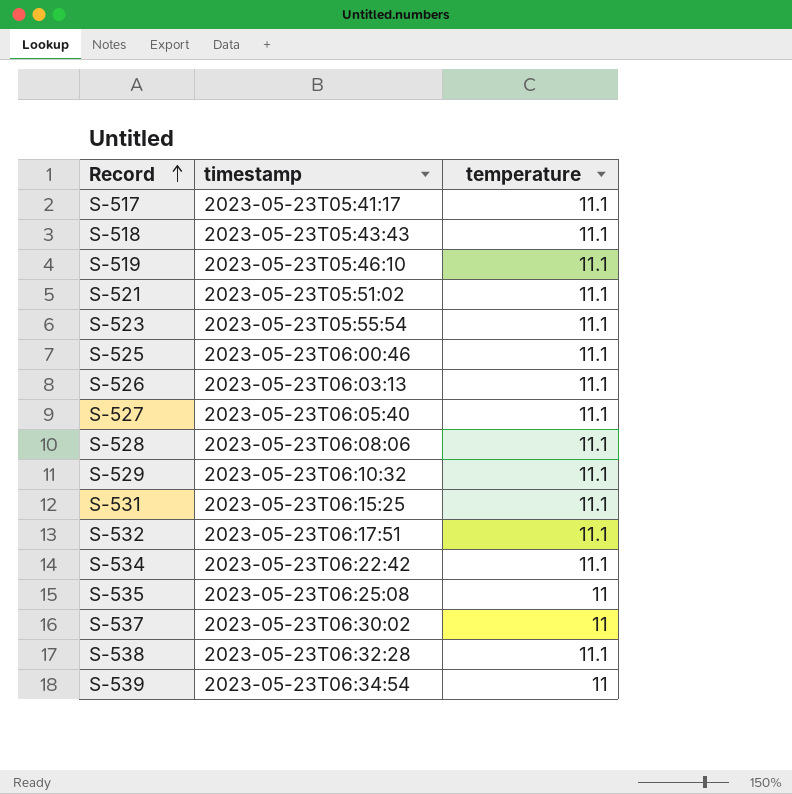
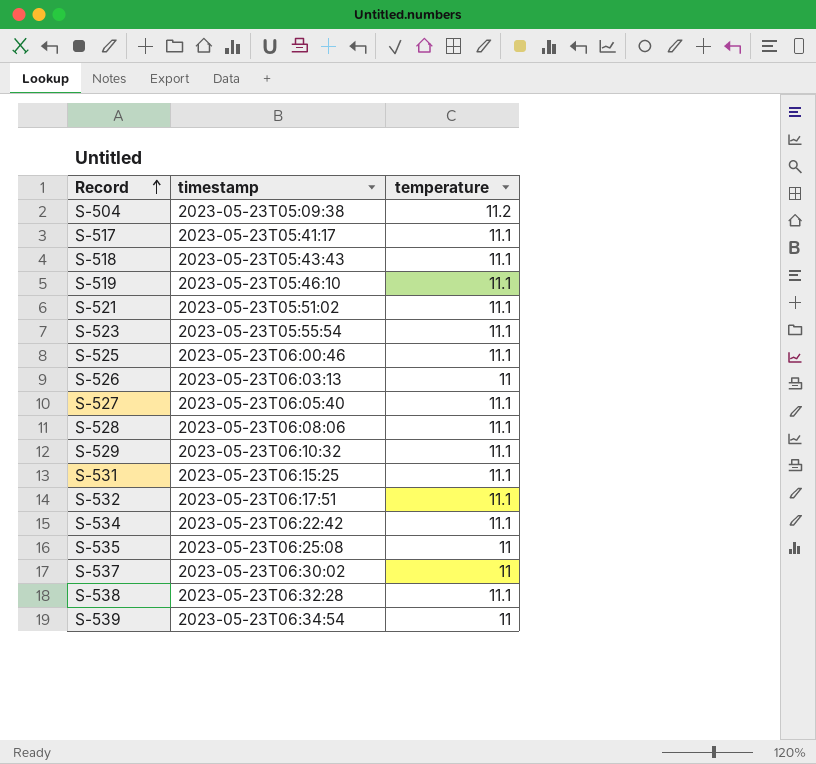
row S-504: none -> 2023-05-23T05:09:38 | 11.2
S-526 | temperature: 11.1 -> 11

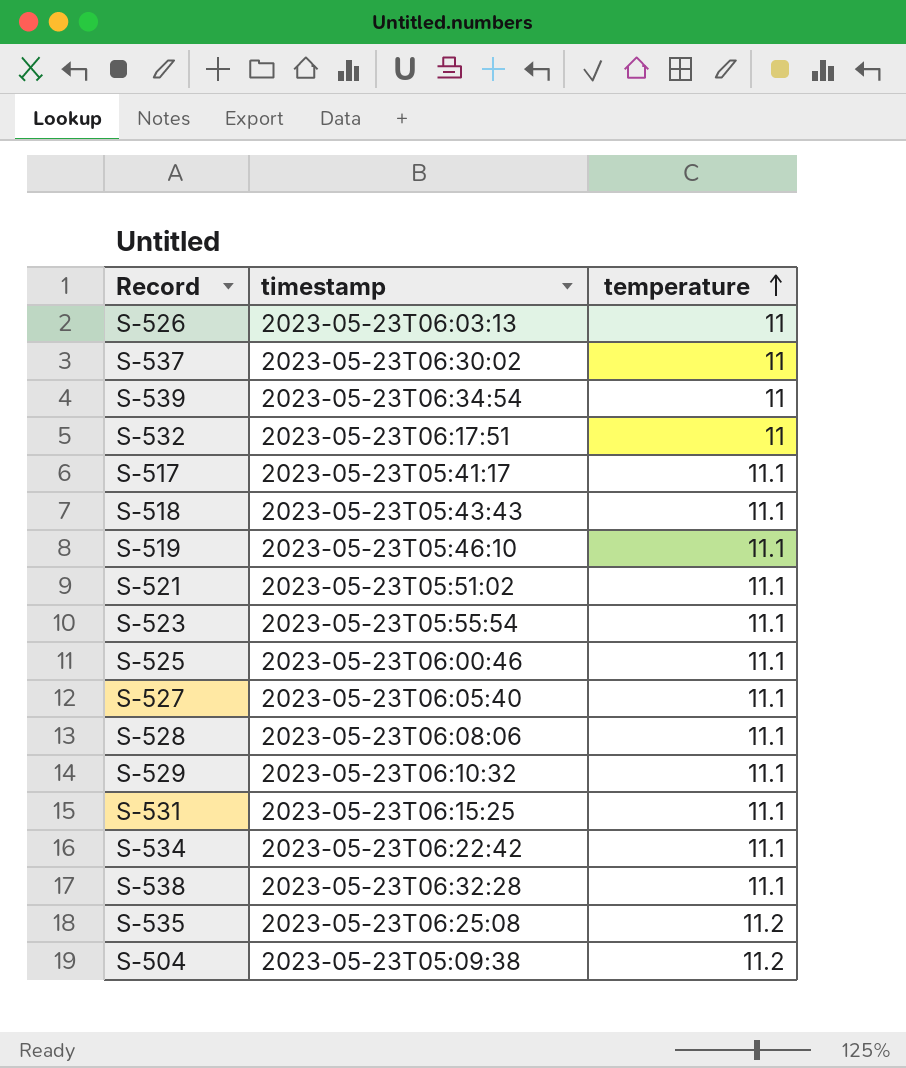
row order: Record ascending -> temperature ascending
S-532 | temperature: 11.1 -> 11
S-535 | temperature: 11 -> 11.2

